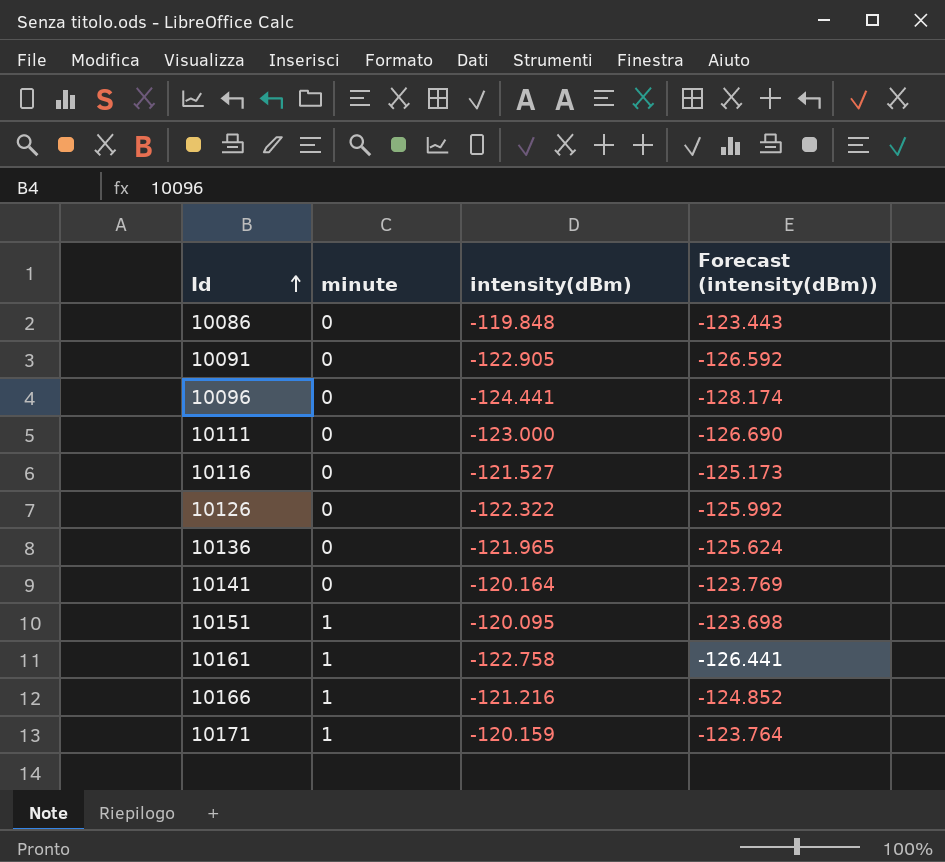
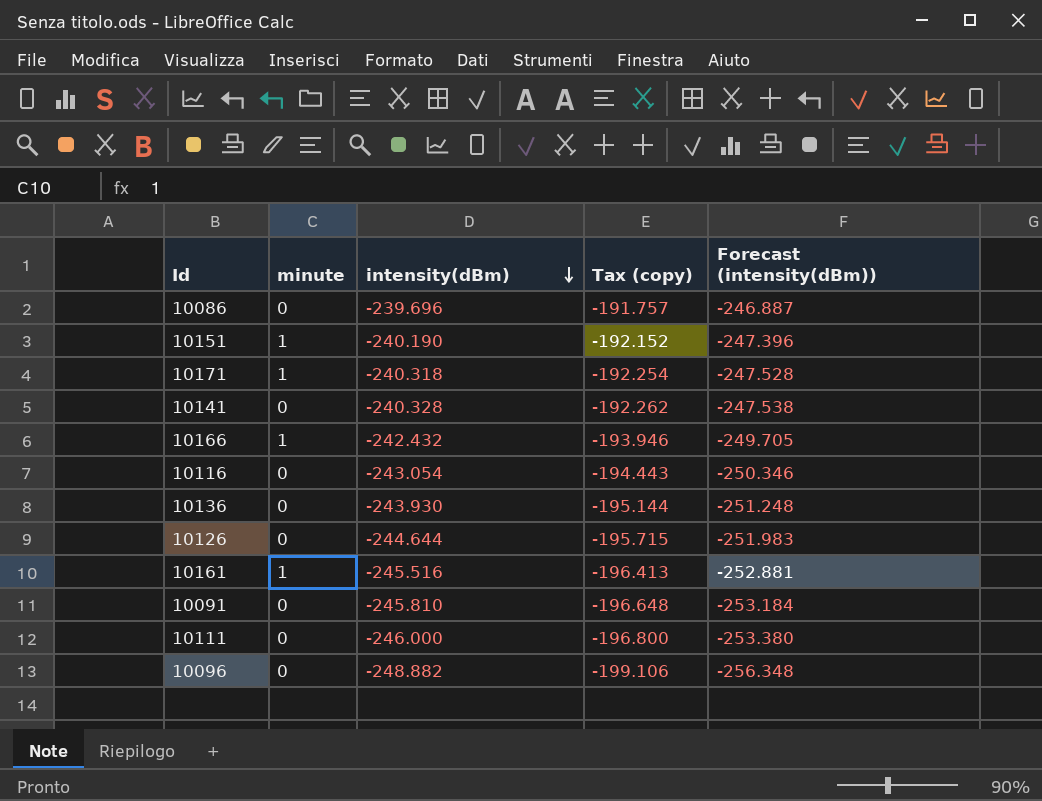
row order: Id ascending -> intensity(dBm) descending
column Tax (copy) | formula: none -> [intensity(dBm)] * 0.8
10086 | intensity(dBm): -119.848 -> -239.696
10086 | Forecast (intensity(dBm)): -123.443 -> -246.887
10151 | intensity(dBm): -120.095 -> -240.190
10151 | Forecast (intensity(dBm)): -123.698 -> -247.396
10171 | intensity(dBm): -120.159 -> -240.318
10171 | Forecast (intensity(dBm)): -123.764 -> -247.528
10141 | intensity(dBm): -120.164 -> -240.328
10141 | Forecast (intensity(dBm)): -123.769 -> -247.538
10166 | intensity(dBm): -121.216 -> -242.432
10166 | Forecast (intensity(dBm)): -124.852 -> -249.705
10116 | intensity(dBm): -121.527 -> -243.054
10116 | Forecast (intensity(dBm)): -125.173 -> -250.346
10136 | intensity(dBm): -121.965 -> -243.930
10136 | Forecast (intensity(dBm)): -125.624 -> -251.248
10126 | intensity(dBm): -122.322 -> -244.644
10126 | Forecast (intensity(dBm)): -125.992 -> -251.983
10161 | intensity(dBm): -122.758 -> -245.516
10161 | Forecast (intensity(dBm)): -126.441 -> -252.881
10091 | intensity(dBm): -122.905 -> -245.810
10091 | Forecast (intensity(dBm)): -126.592 -> -253.184
10111 | intensity(dBm): -123.000 -> -246.000
10111 | Forecast (intensity(dBm)): -126.690 -> -253.380
10096 | intensity(dBm): -124.441 -> -248.882
10096 | Forecast (intensity(dBm)): -128.174 -> -256.348

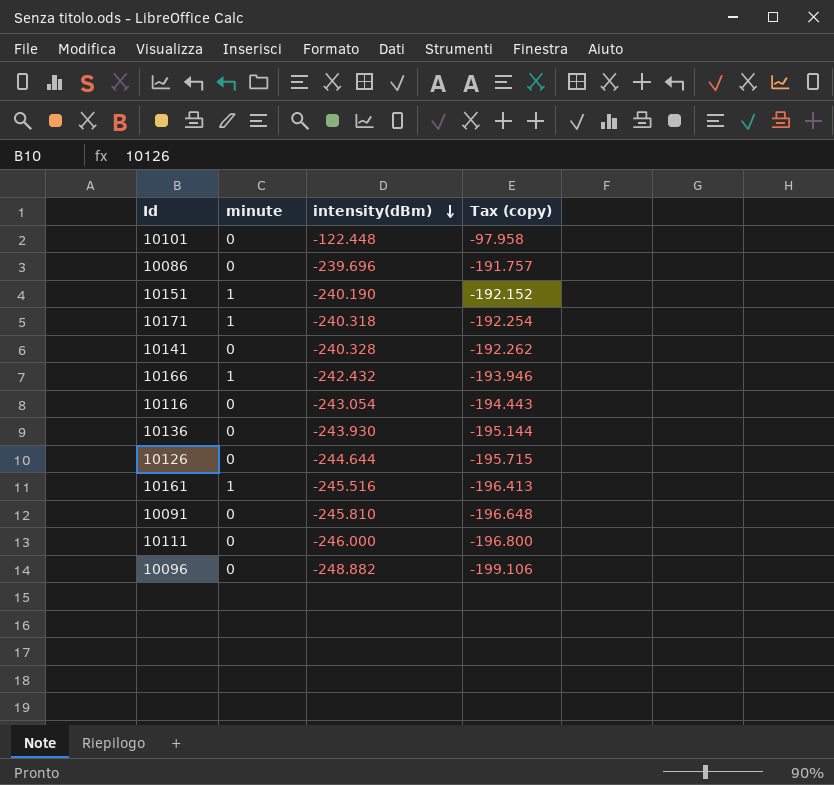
column Forecast (intensity(dBm)) | formula: [intensity(dBm)] * 1.03 -> none
row 10101: none -> 0 | -122.448 | -97.958

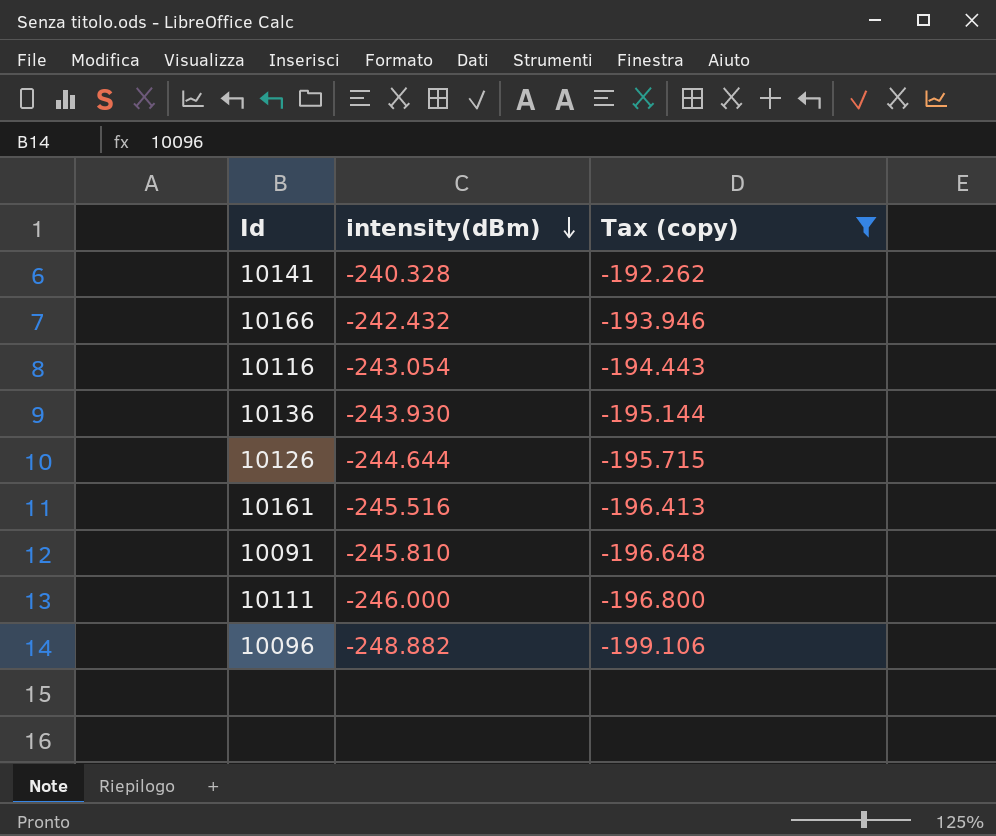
filter: none -> Tax (copy) <= -192.262
column minute | position: 2 -> none

